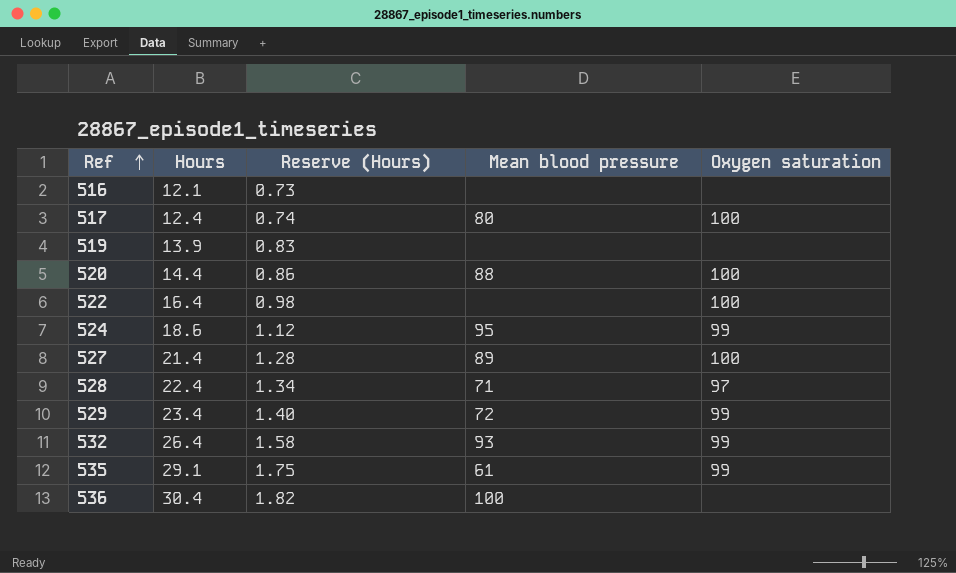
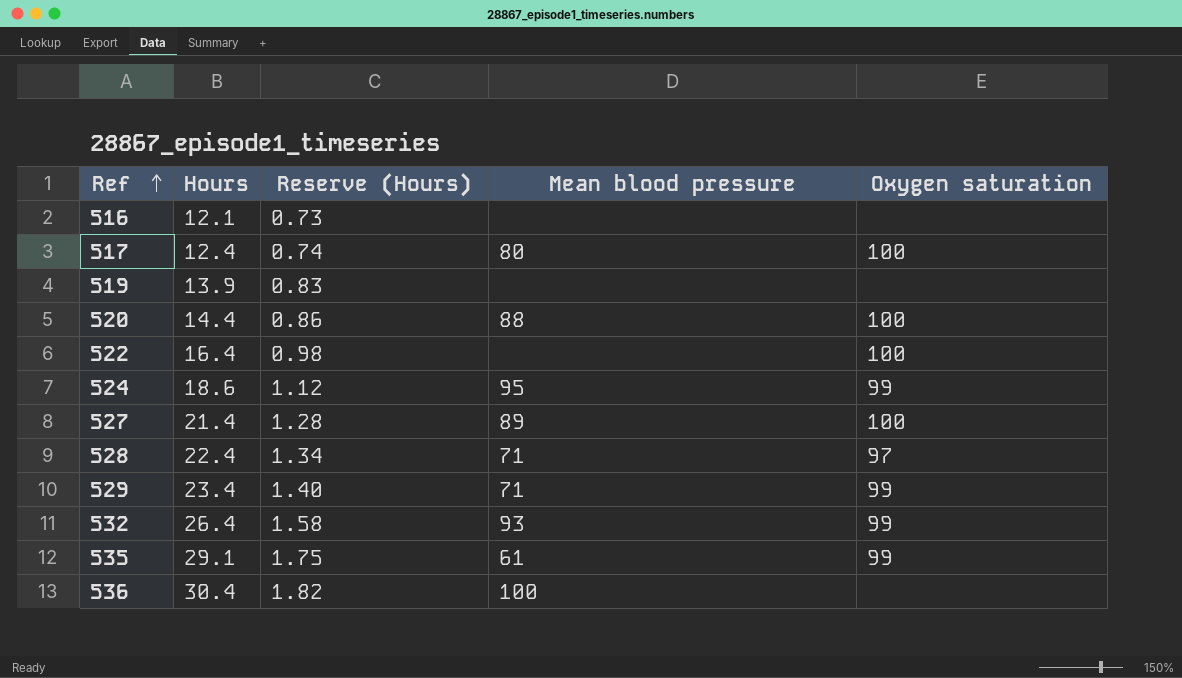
529 | Mean blood pressure: 72 -> 71

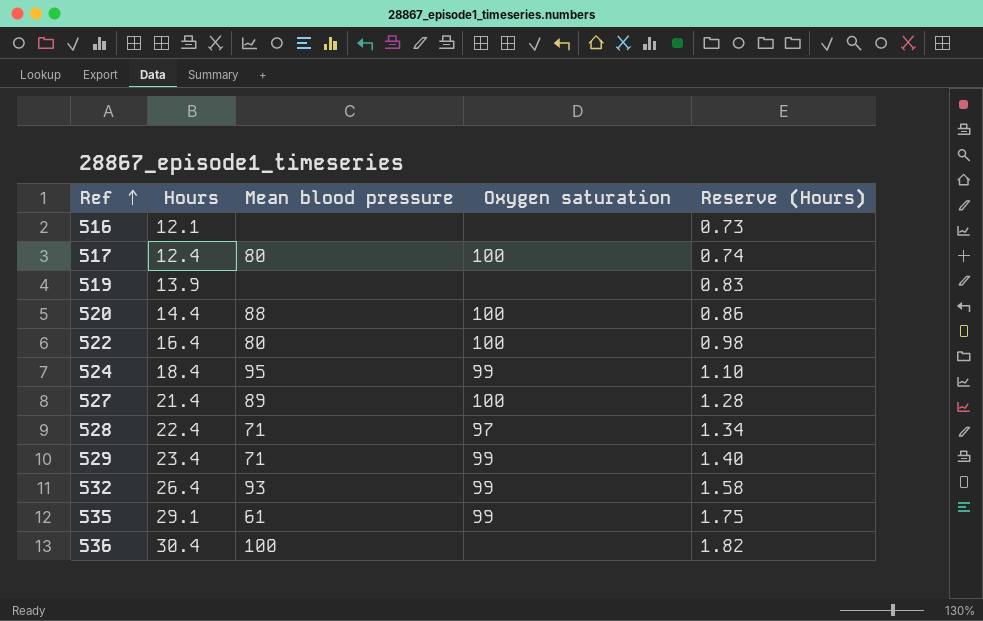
column Reserve (Hours) | position: 3 -> 5
522 | Mean blood pressure: none -> 80
524 | Hours: 18.6 -> 18.4
524 | Reserve (Hours): 1.12 -> 1.10

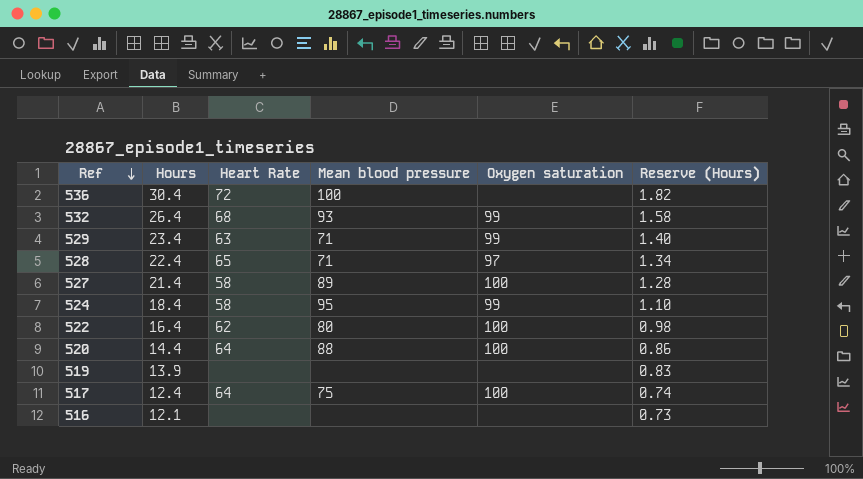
row order: Ref ascending -> Ref descending
column Heart Rate | position: none -> 3
row 535: 29.1 | 61 | 99 | 1.75 -> none
517 | Mean blood pressure: 80 -> 75

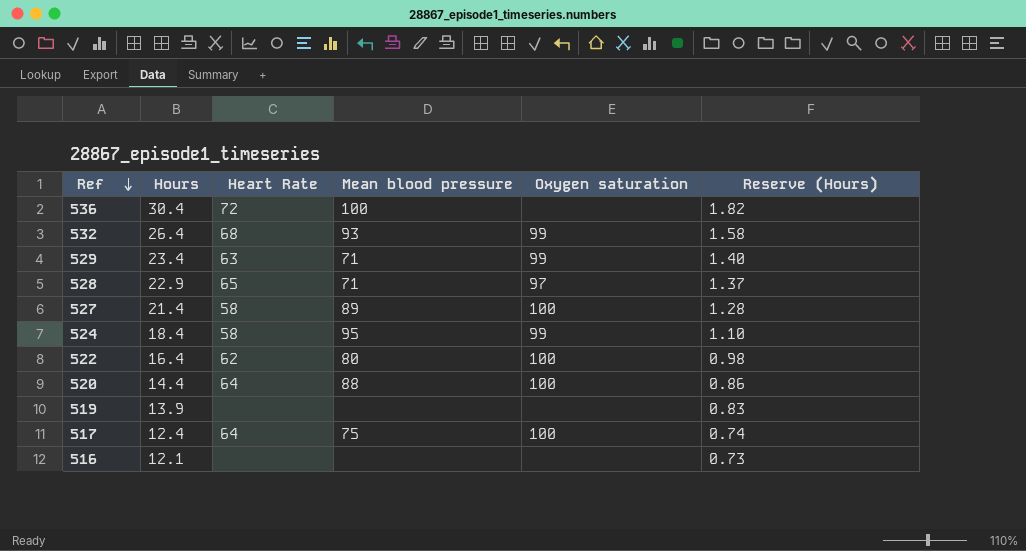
528 | Hours: 22.4 -> 22.9
528 | Reserve (Hours): 1.34 -> 1.37

